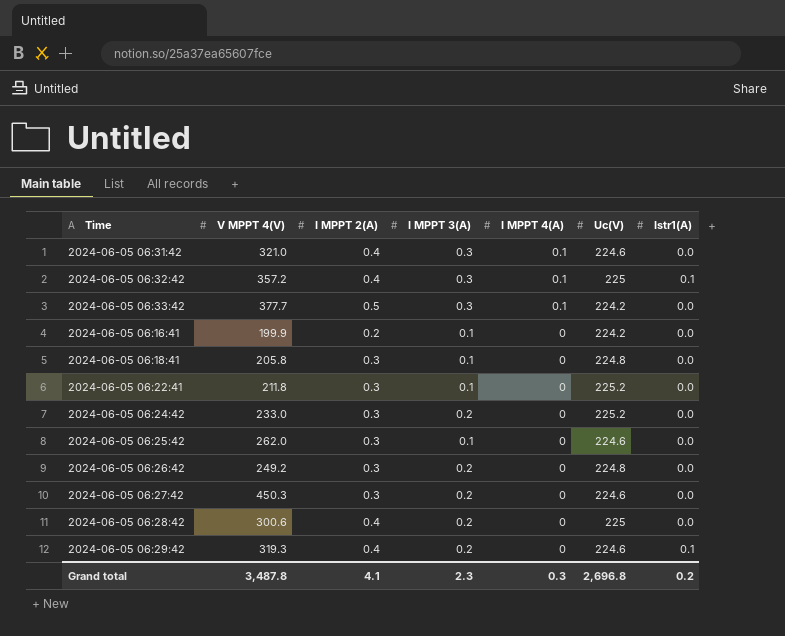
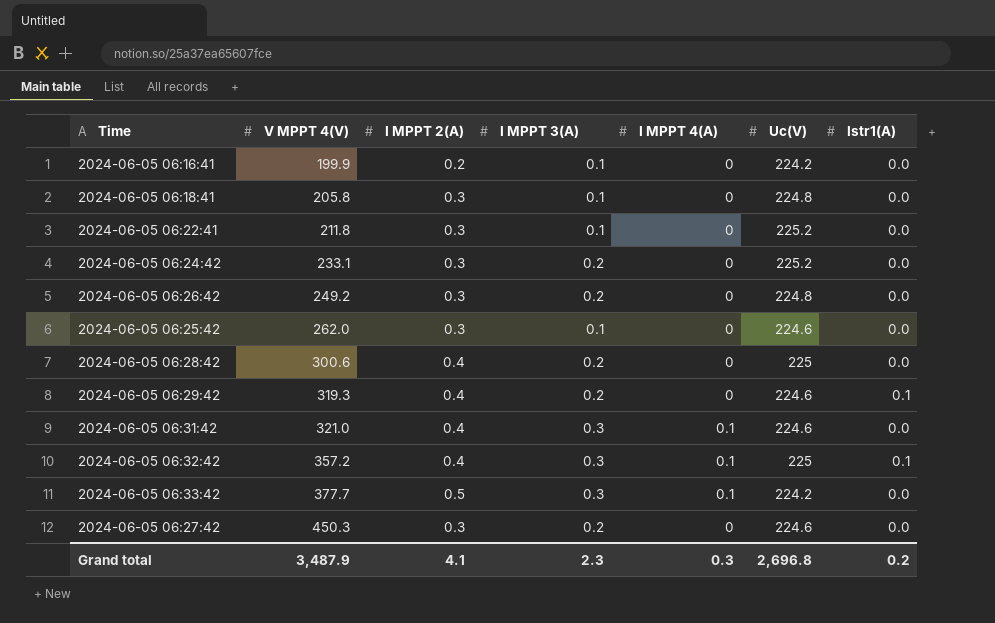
row order: I MPPT 4(A) descending -> V MPPT 4(V) ascending
2024-06-05 06:24:42 | V MPPT 4(V): 233.0 -> 233.1
Grand total | V MPPT 4(V): 3,487.8 -> 3,487.9

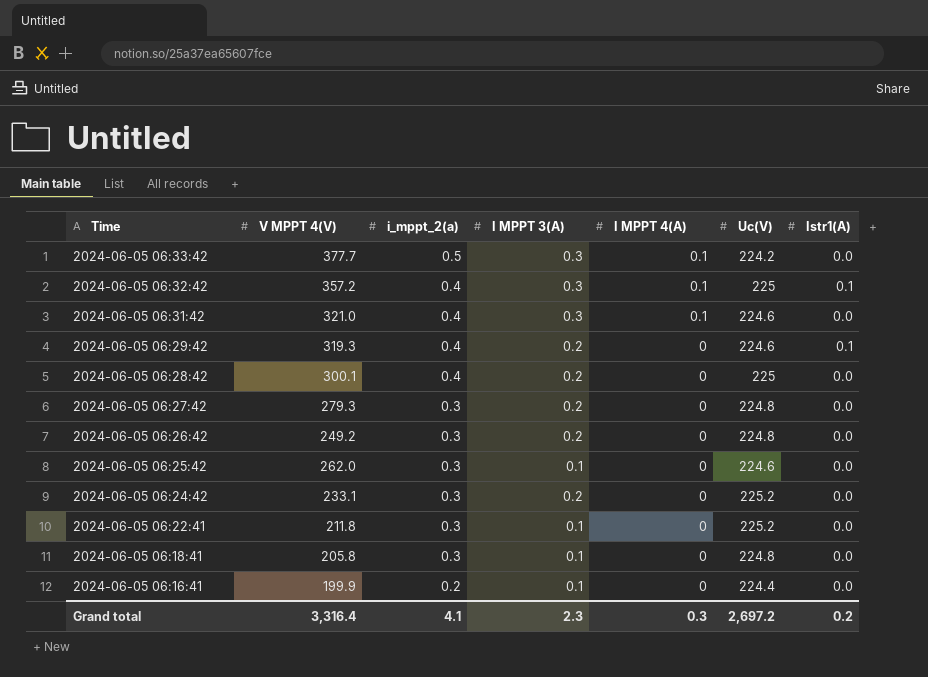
row order: V MPPT 4(V) ascending -> Time descending
column name: I MPPT 2(A) -> i_mppt_2(a)
2024-06-05 06:28:42 | V MPPT 4(V): 300.6 -> 300.1
2024-06-05 06:27:42 | V MPPT 4(V): 450.3 -> 279.3
2024-06-05 06:27:42 | Uc(V): 224.6 -> 224.8
2024-06-05 06:16:41 | Uc(V): 224.2 -> 224.4
Grand total | V MPPT 4(V): 3,487.9 -> 3,316.4
Grand total | Uc(V): 2,696.8 -> 2,697.2

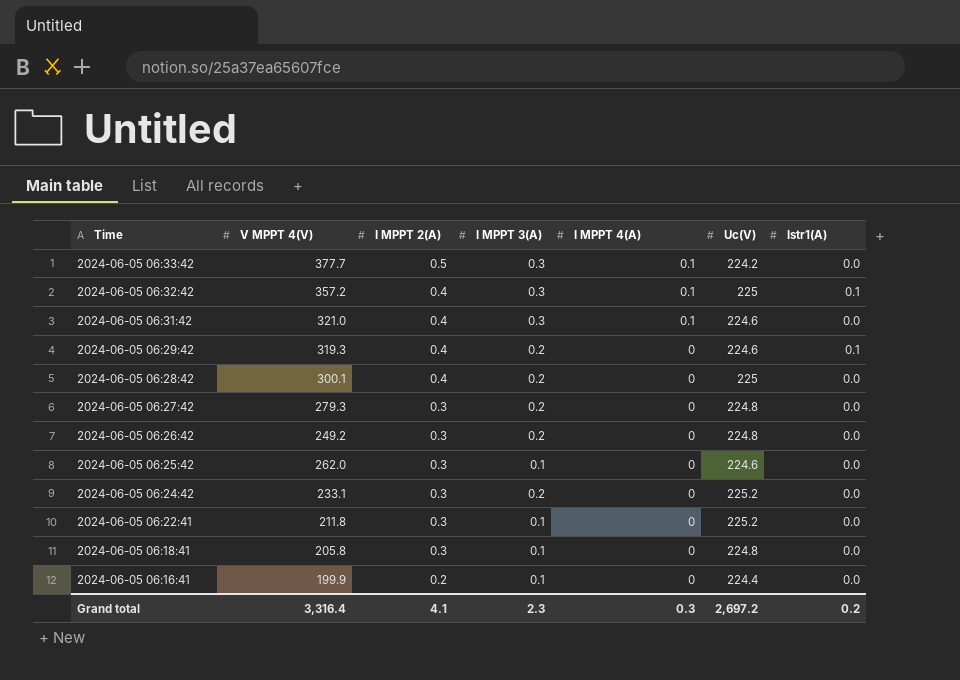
column name: i_mppt_2(a) -> I MPPT 2(A)

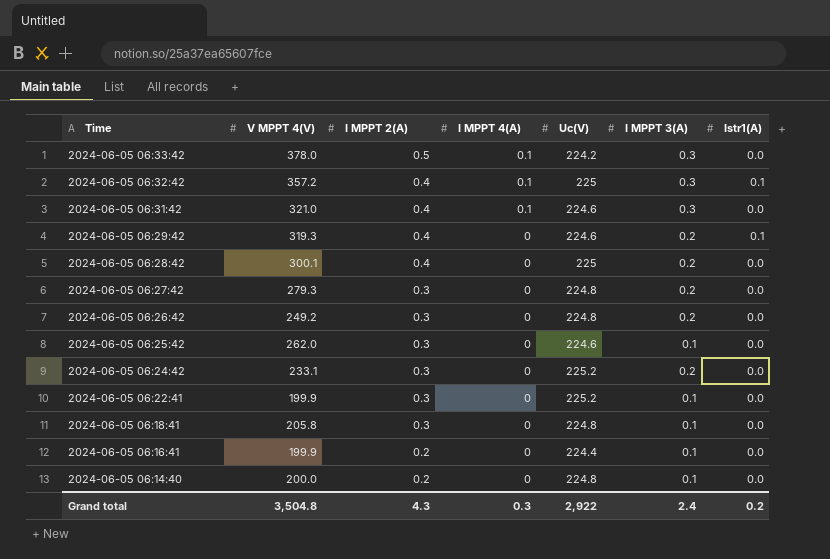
column I MPPT 3(A) | position: 4 -> 6
2024-06-05 06:33:42 | V MPPT 4(V): 377.7 -> 378.0
2024-06-05 06:22:41 | V MPPT 4(V): 211.8 -> 199.9
row 2024-06-05 06:14:40: none -> 200.0 | 0.2 | 0 | 224.8 | 0.1 | 0.0
Grand total | V MPPT 4(V): 3,316.4 -> 3,504.8
Grand total | I MPPT 2(A): 4.1 -> 4.3
Grand total | Uc(V): 2,697.2 -> 2,922
Grand total | I MPPT 3(A): 2.3 -> 2.4

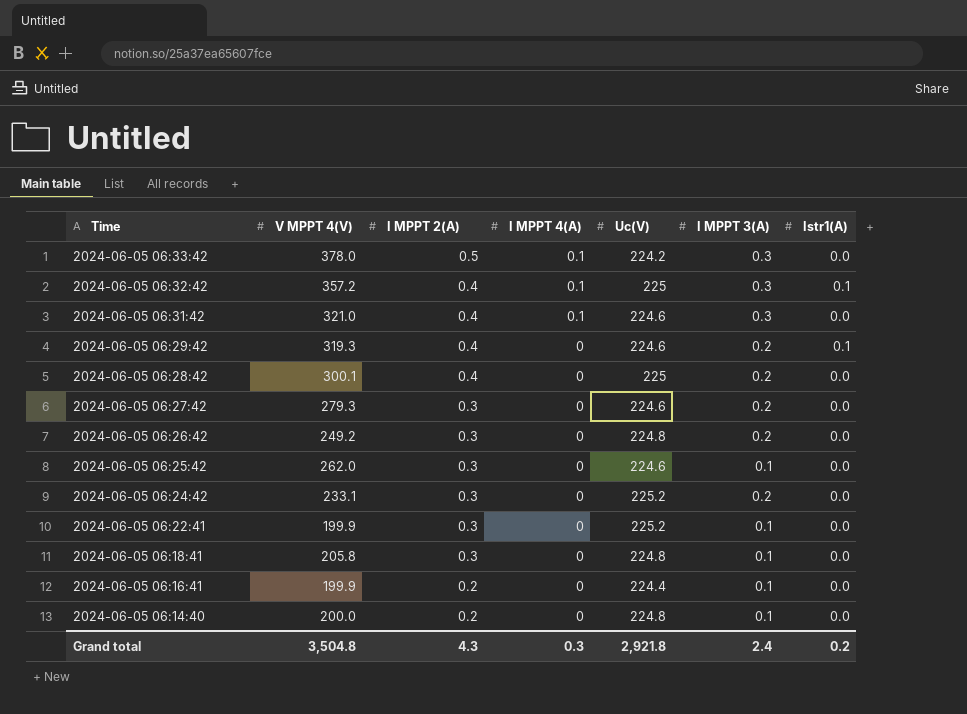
2024-06-05 06:27:42 | Uc(V): 224.8 -> 224.6
Grand total | Uc(V): 2,922 -> 2,921.8

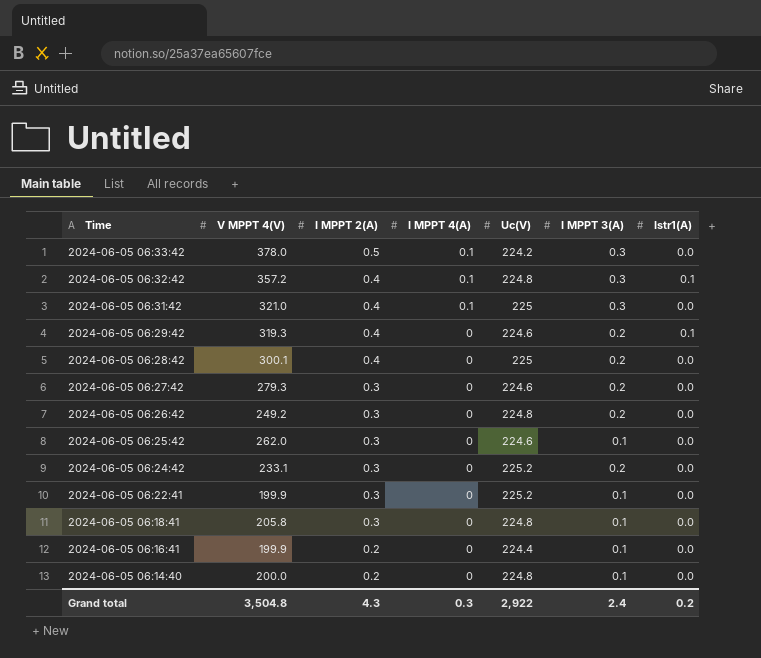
2024-06-05 06:32:42 | Uc(V): 225 -> 224.8
2024-06-05 06:31:42 | Uc(V): 224.6 -> 225
Grand total | Uc(V): 2,921.8 -> 2,922

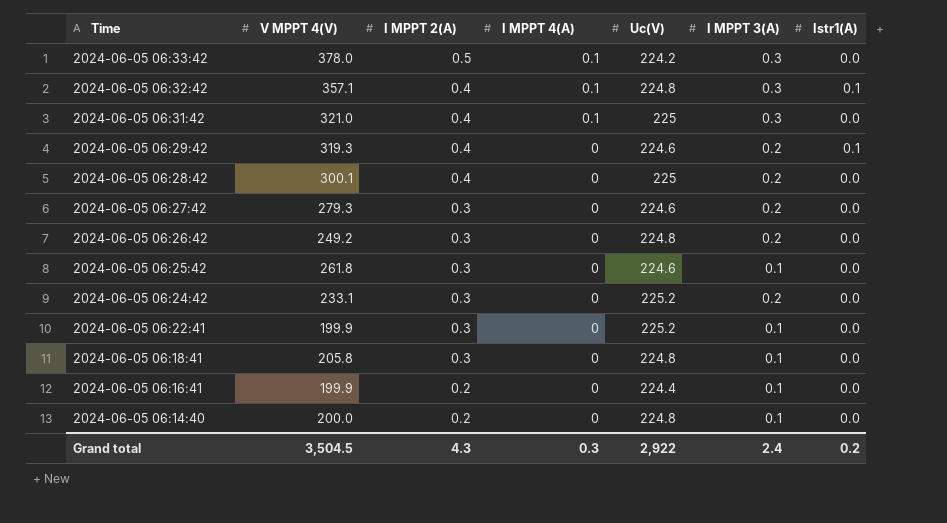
2024-06-05 06:32:42 | V MPPT 4(V): 357.2 -> 357.1
2024-06-05 06:25:42 | V MPPT 4(V): 262.0 -> 261.8
Grand total | V MPPT 4(V): 3,504.8 -> 3,504.5

